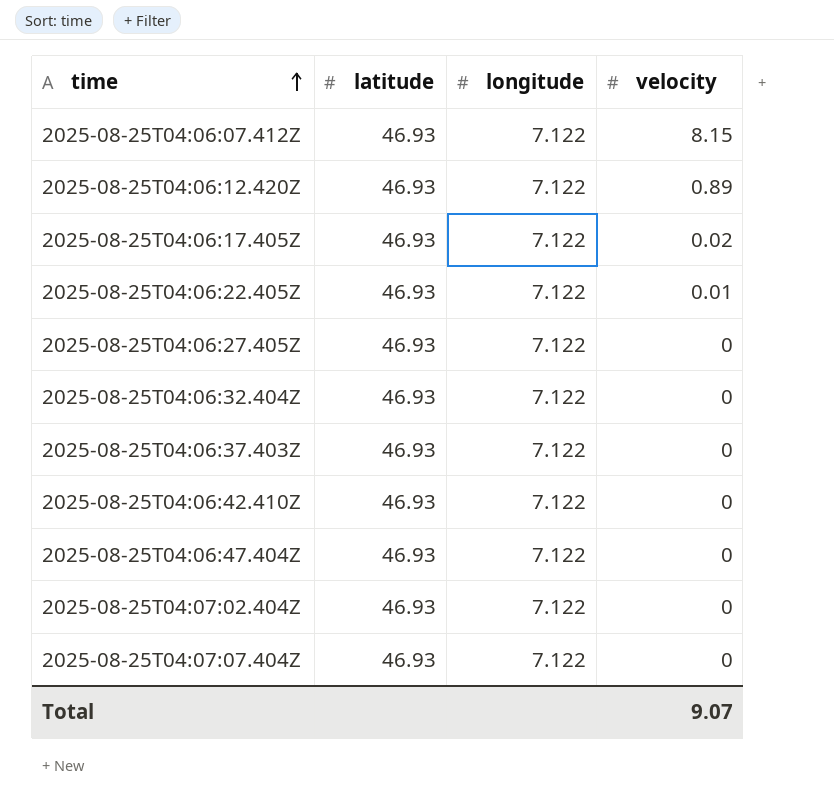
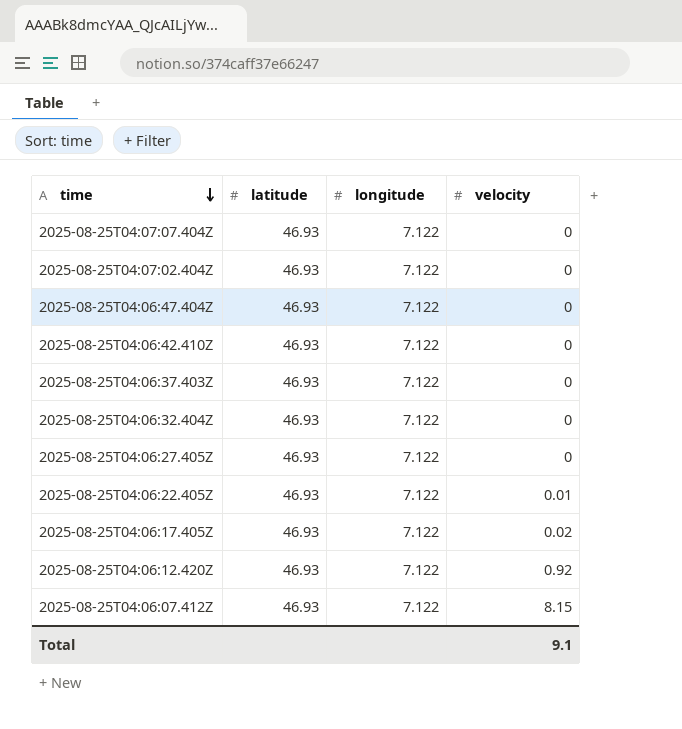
row order: time ascending -> time descending
2025-08-25T04:06:12.420Z | velocity: 0.89 -> 0.92
Total | velocity: 9.07 -> 9.1

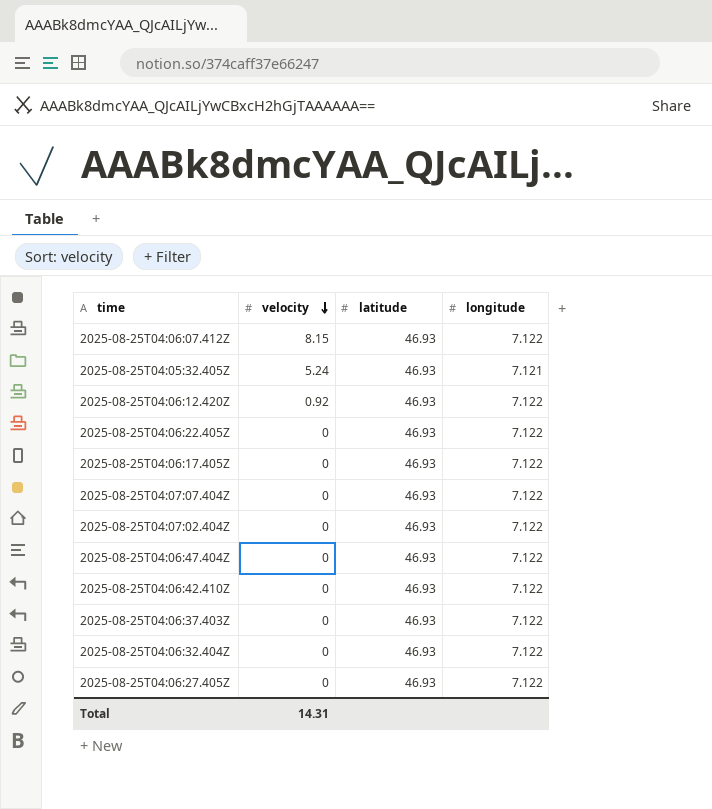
row order: time descending -> velocity descending
column velocity | position: 4 -> 2
row 2025-08-25T04:05:32.405Z: none -> 5.24 | 46.93 | 7.121
2025-08-25T04:06:22.405Z | velocity: 0.01 -> 0
2025-08-25T04:06:17.405Z | velocity: 0.02 -> 0
Total | velocity: 9.1 -> 14.31

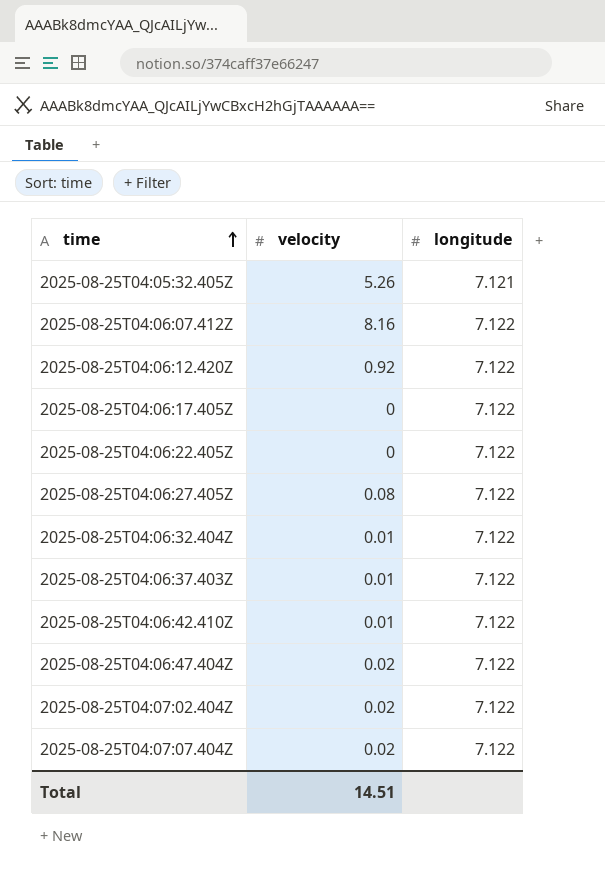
row order: velocity descending -> time ascending
column latitude | position: 3 -> none
2025-08-25T04:05:32.405Z | velocity: 5.24 -> 5.26
2025-08-25T04:06:07.412Z | velocity: 8.15 -> 8.16
2025-08-25T04:06:27.405Z | velocity: 0 -> 0.08
2025-08-25T04:06:32.404Z | velocity: 0 -> 0.01
2025-08-25T04:06:37.403Z | velocity: 0 -> 0.01
2025-08-25T04:06:42.410Z | velocity: 0 -> 0.01
2025-08-25T04:06:47.404Z | velocity: 0 -> 0.02
2025-08-25T04:07:02.404Z | velocity: 0 -> 0.02
2025-08-25T04:07:07.404Z | velocity: 0 -> 0.02
Total | velocity: 14.31 -> 14.51

